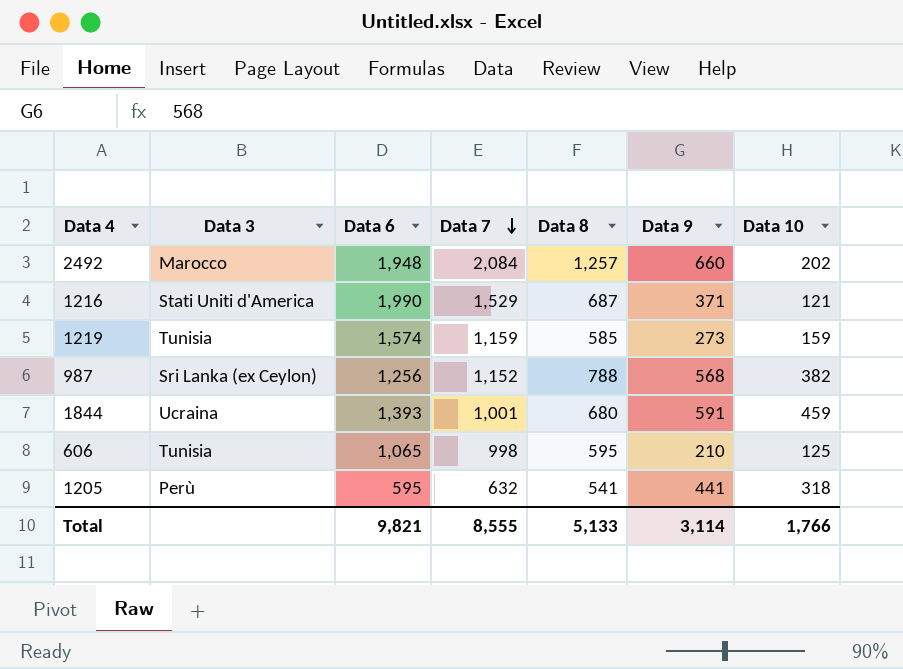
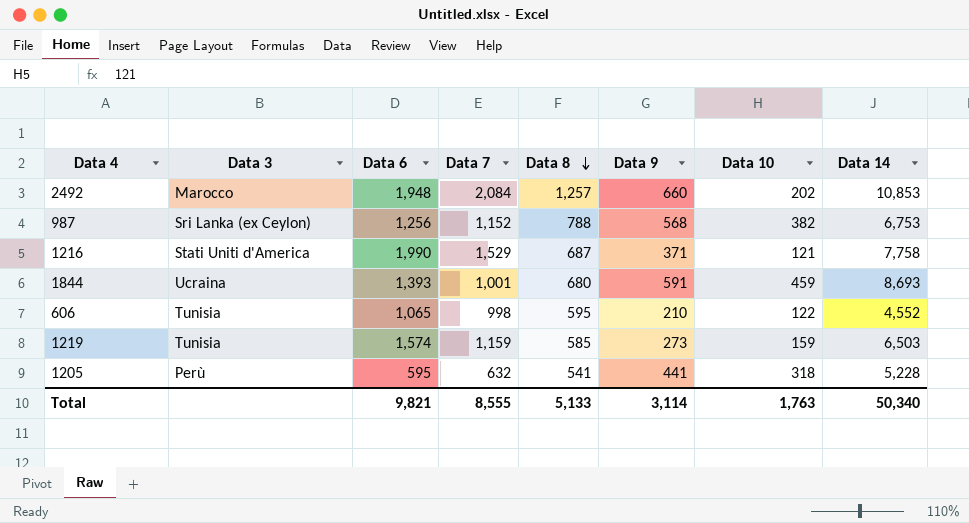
row order: Data 7 descending -> Data 8 descending
column Data 14 | position: none -> 8
606 | Data 10: 125 -> 122
Total | Data 10: 1,766 -> 1,763

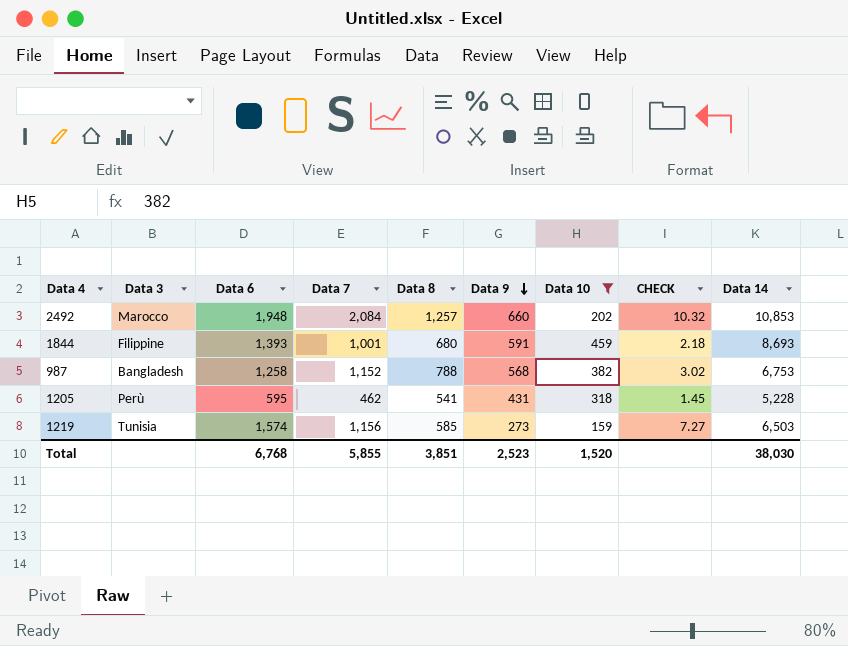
filter: none -> Data 10 >= 159
row order: Data 8 descending -> Data 9 descending
column CHECK | formula: none -> [Data 7] / [Data 10]
1844 | Data 3: Ucraina -> Filippine
987 | Data 3: Sri Lanka (ex Ceylon) -> Bangladesh
987 | Data 6: 1,256 -> 1,258
1205 | Data 7: 632 -> 462
1205 | Data 9: 441 -> 431
1219 | Data 7: 1,159 -> 1,156
Total | Data 6: 9,821 -> 6,768
Total | Data 7: 8,555 -> 5,855
Total | Data 8: 5,133 -> 3,851
Total | Data 9: 3,114 -> 2,523
Total | Data 10: 1,763 -> 1,520
Total | Data 14: 50,340 -> 38,030

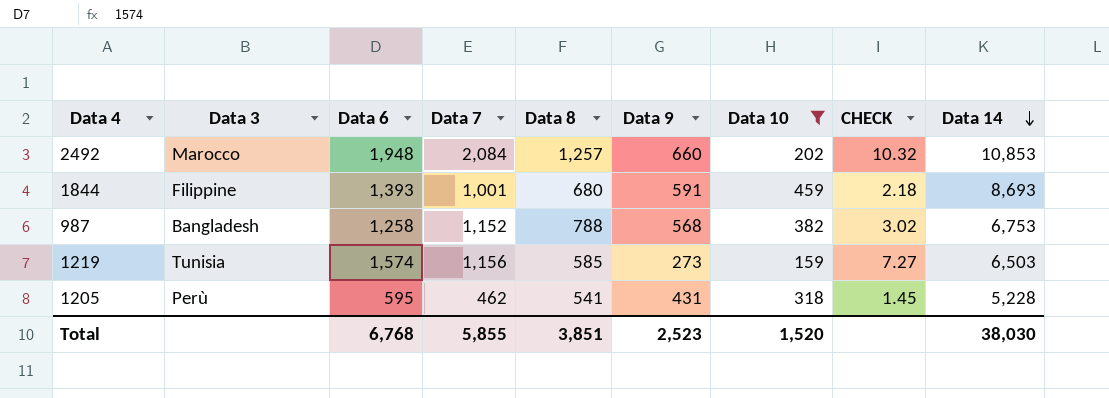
row order: Data 9 descending -> Data 14 descending

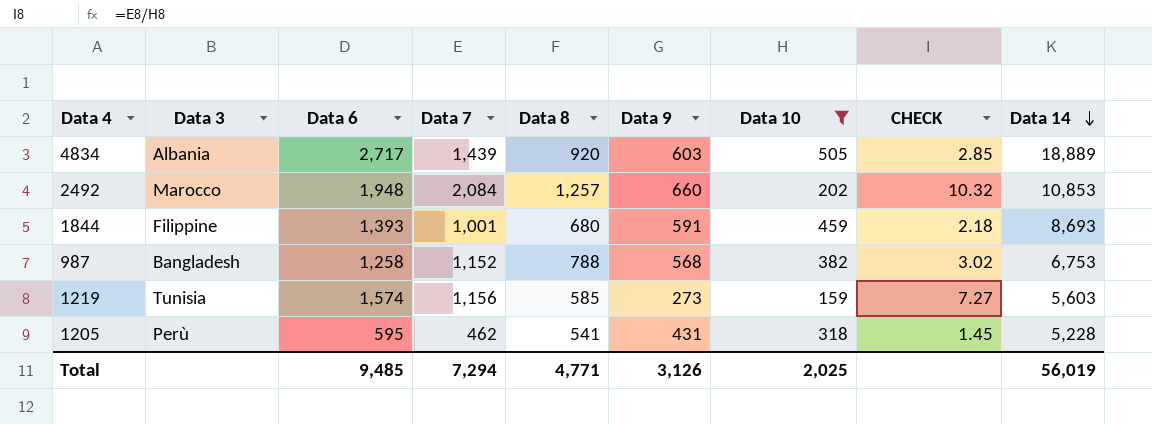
row 4834: none -> Albania | 2,717 | 1,439 | 920 | 603 | 505 | 2.85 | 18,889
1219 | Data 14: 6,503 -> 5,603
Total | Data 6: 6,768 -> 9,485
Total | Data 7: 5,855 -> 7,294
Total | Data 8: 3,851 -> 4,771
Total | Data 9: 2,523 -> 3,126
Total | Data 10: 1,520 -> 2,025
Total | Data 14: 38,030 -> 56,019

